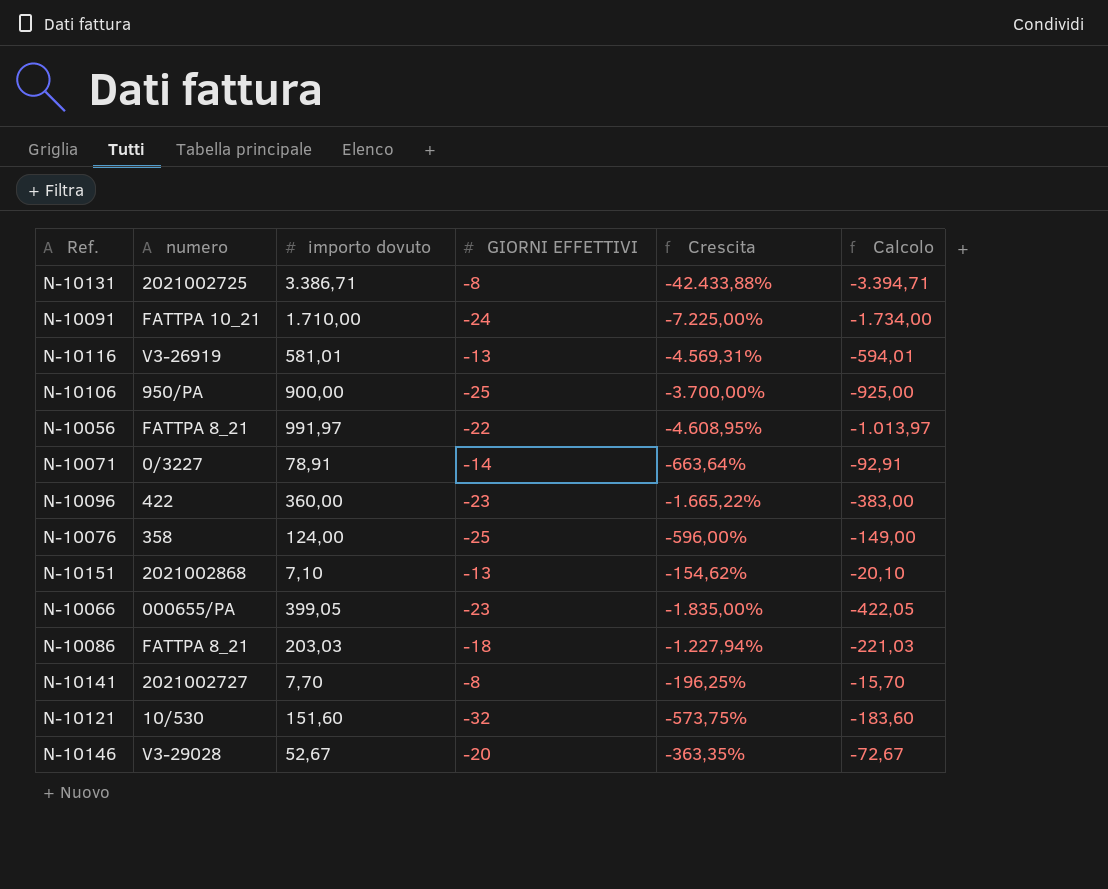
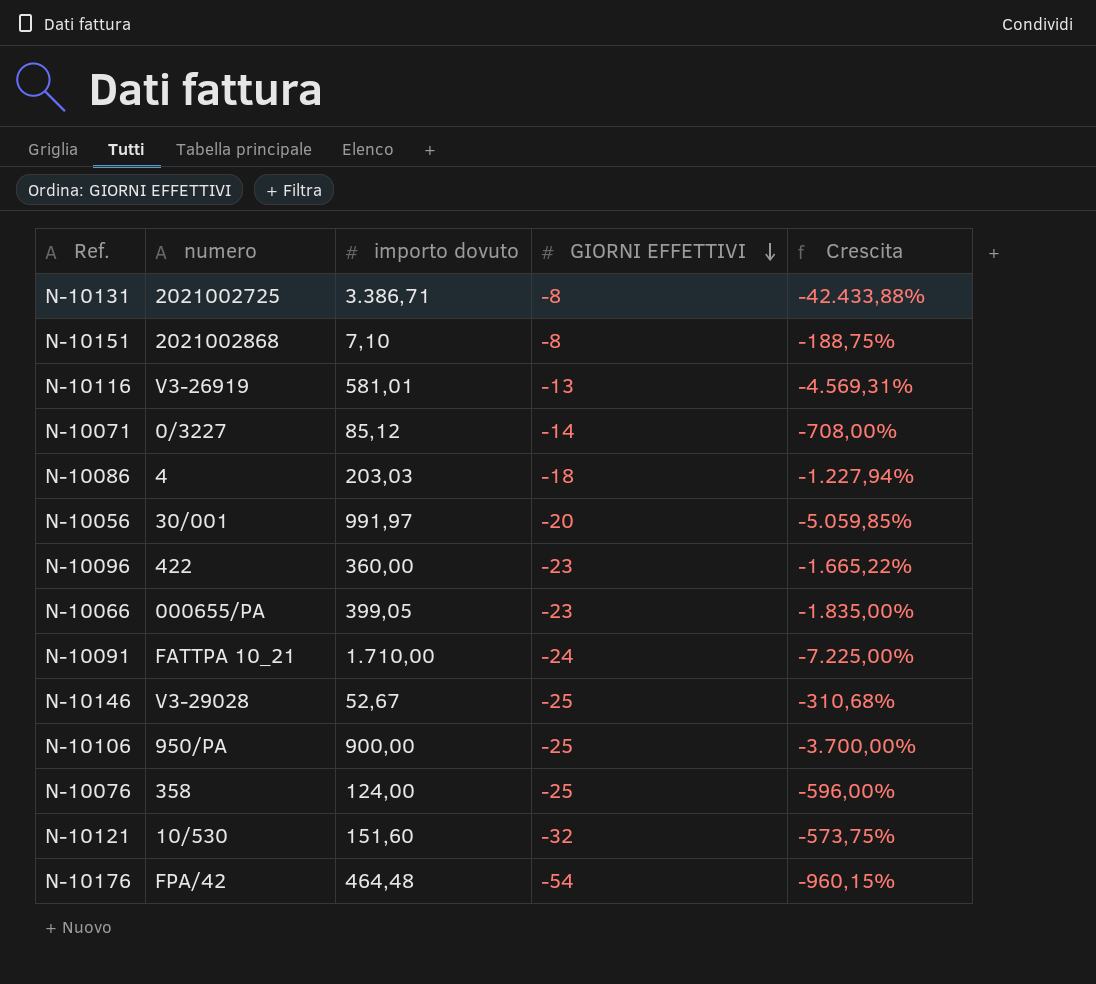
row order: none -> GIORNI EFFETTIVI descending
column Calcolo | formula: [GIORNI EFFETTIVI] - [importo dovuto] -> none
row N-10141: 2021002727 | 7,70 | -8 | -196,25% | -15,70 -> none
N-10151 | GIORNI EFFETTIVI: -13 -> -8
N-10151 | Crescita: -154,62% -> -188,75%
N-10071 | importo dovuto: 78,91 -> 85,12
N-10071 | Crescita: -663,64% -> -708,00%
N-10086 | numero: FATTPA 8_21 -> 4
N-10056 | numero: FATTPA 8_21 -> 30/001
N-10056 | GIORNI EFFETTIVI: -22 -> -20
N-10056 | Crescita: -4.608,95% -> -5.059,85%
N-10146 | GIORNI EFFETTIVI: -20 -> -25
N-10146 | Crescita: -363,35% -> -310,68%
row N-10176: none -> FPA/42 | 464,48 | -54 | -960,15%

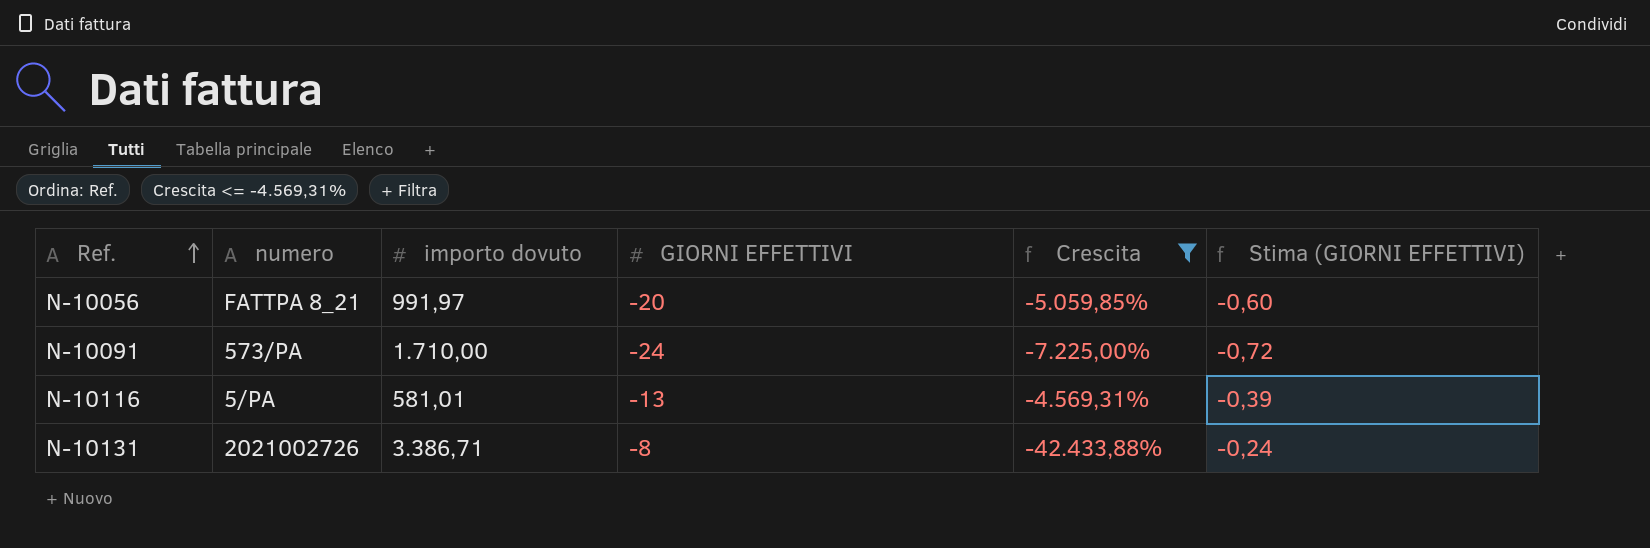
filter: none -> Crescita <= -4.569,31%
row order: GIORNI EFFETTIVI descending -> Ref. ascending
column Stima (GIORNI EFFETTIVI) | formula: none -> [GIORNI EFFETTIVI] * 0,03
N-10056 | numero: 30/001 -> FATTPA 8_21
N-10091 | numero: FATTPA 10_21 -> 573/PA
N-10116 | numero: V3-26919 -> 5/PA
N-10131 | numero: 2021002725 -> 2021002726

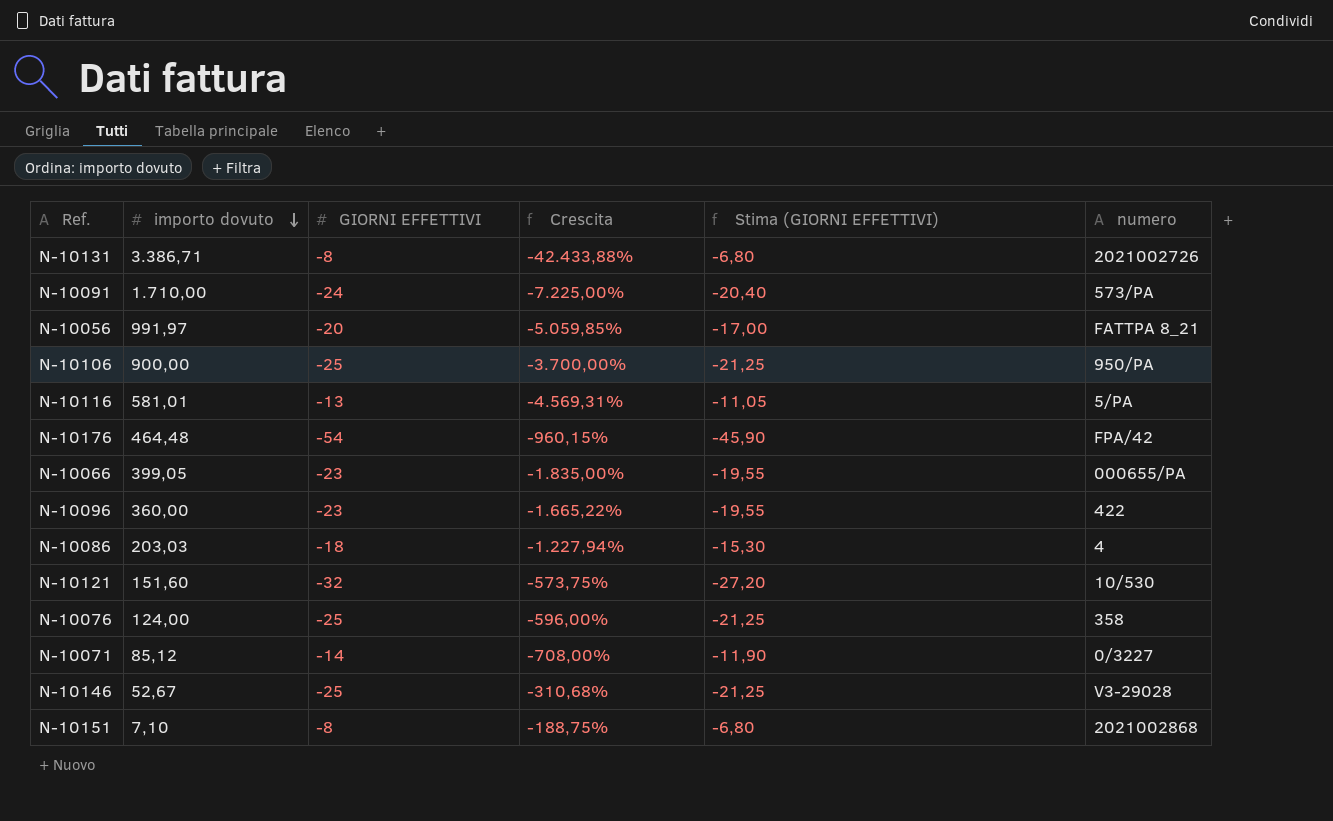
filter: Crescita <= -4.569,31% -> none
row order: Ref. ascending -> importo dovuto descending
column Stima (GIORNI EFFETTIVI) | formula: [GIORNI EFFETTIVI] * 0,03 -> [GIORNI EFFETTIVI] * 0,85
column numero | position: 2 -> 6

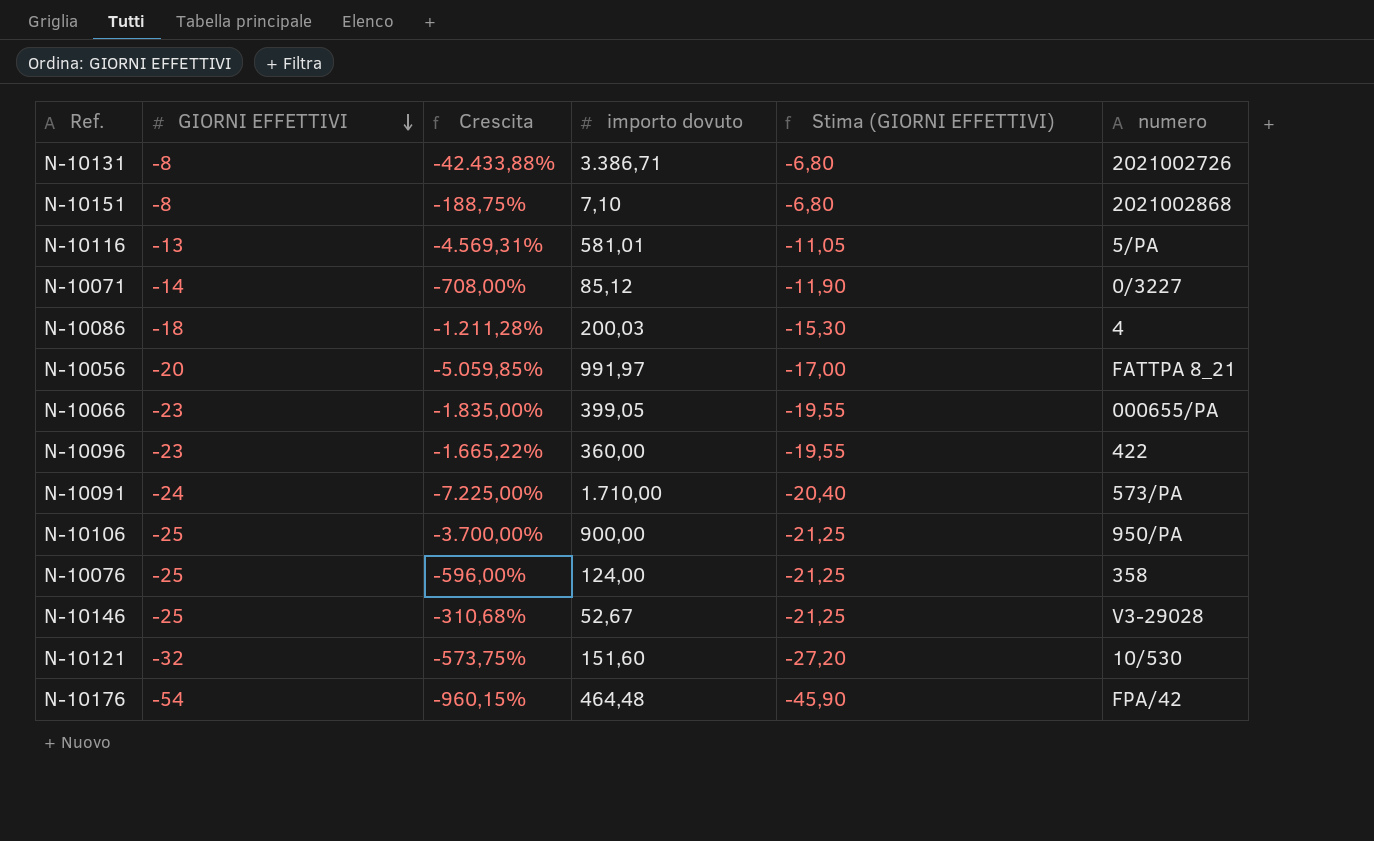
row order: importo dovuto descending -> GIORNI EFFETTIVI descending
column importo dovuto | position: 2 -> 4
N-10086 | Crescita: -1.227,94% -> -1.211,28%
N-10086 | importo dovuto: 203,03 -> 200,03

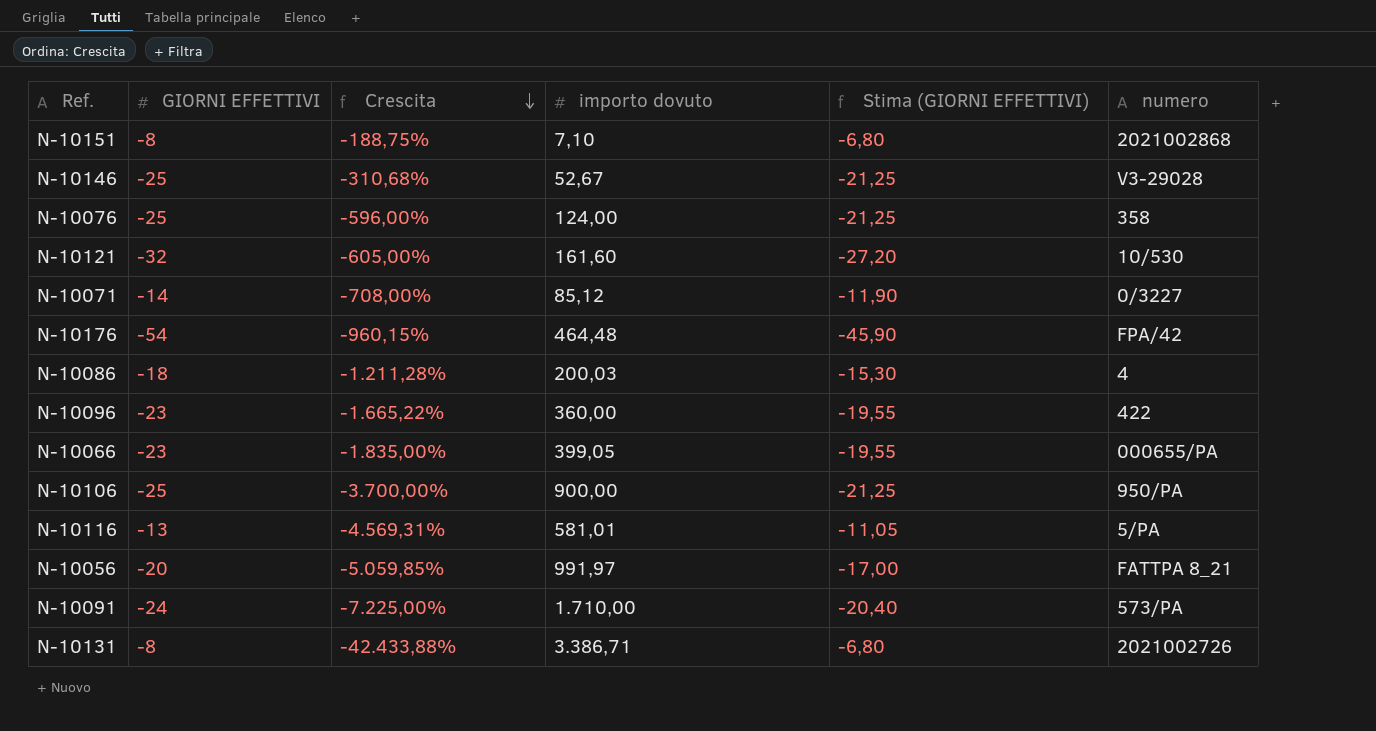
row order: GIORNI EFFETTIVI descending -> Crescita descending
N-10121 | Crescita: -573,75% -> -605,00%
N-10121 | importo dovuto: 151,60 -> 161,60

